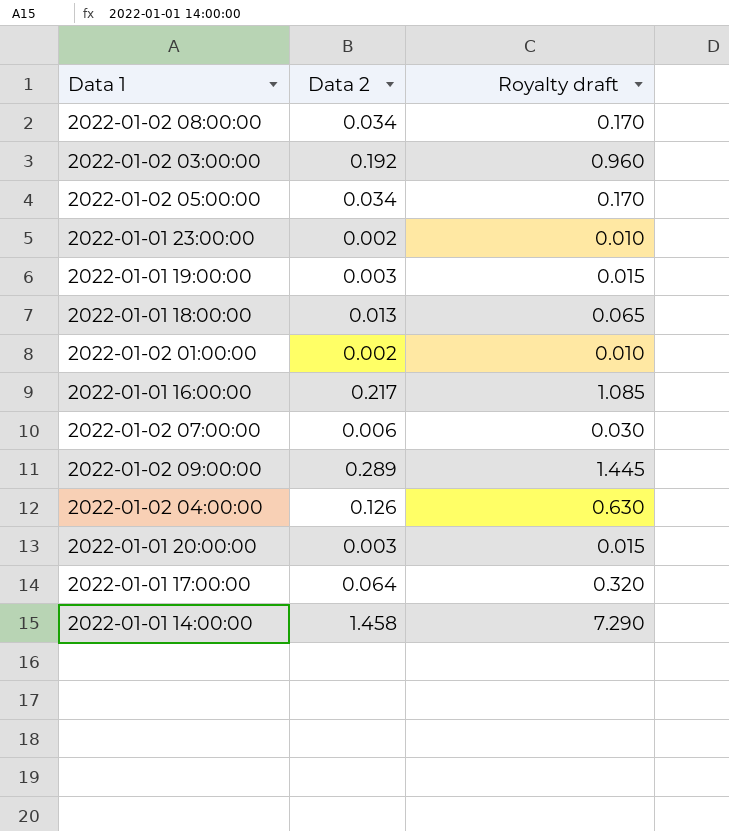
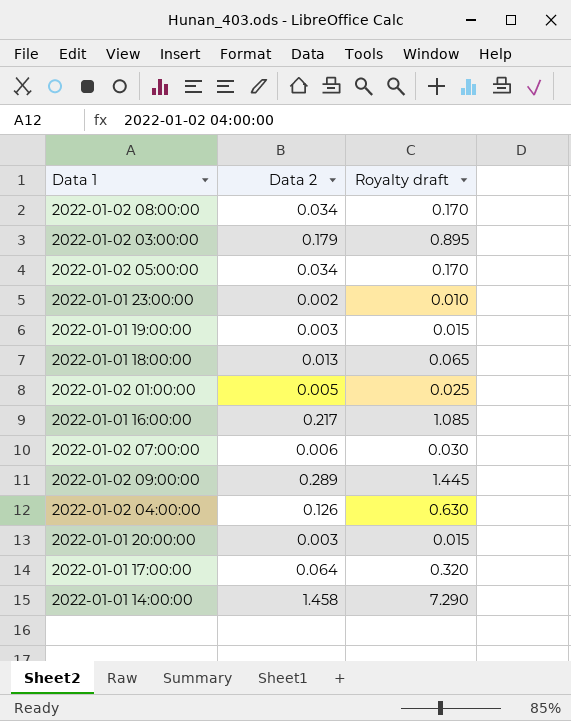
2022-01-02 03:00:00 | Data 2: 0.192 -> 0.179
2022-01-02 03:00:00 | Royalty draft: 0.960 -> 0.895
2022-01-02 01:00:00 | Data 2: 0.002 -> 0.005
2022-01-02 01:00:00 | Royalty draft: 0.010 -> 0.025

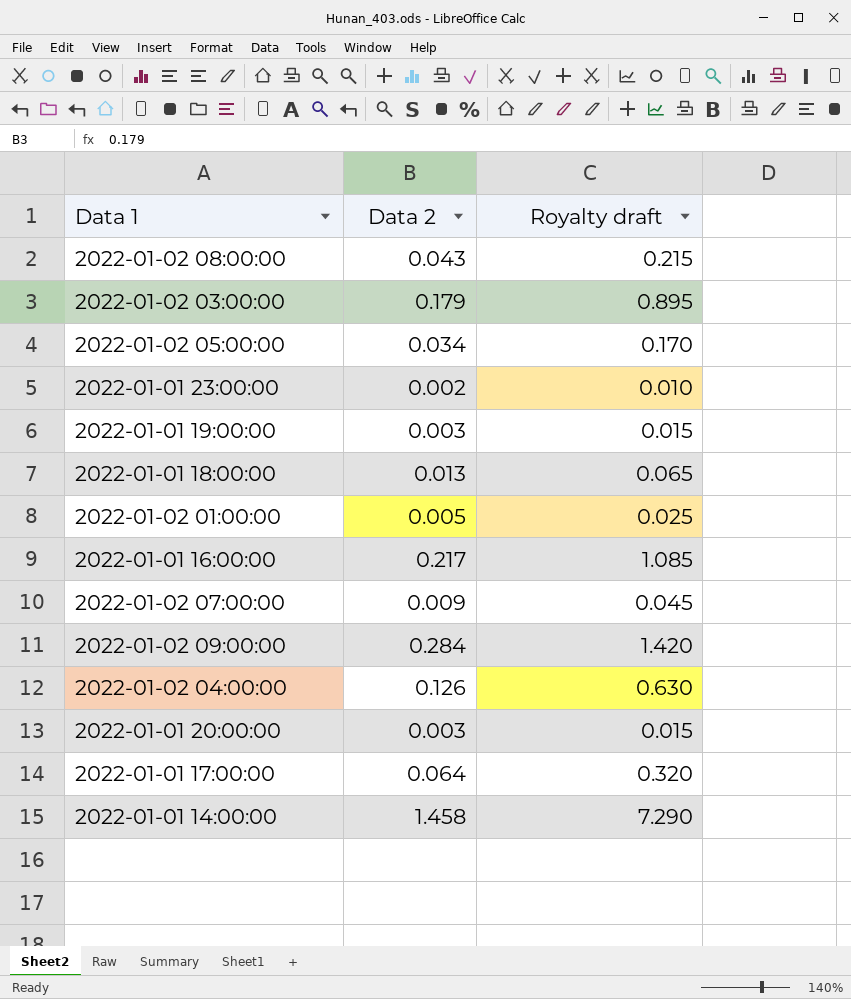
2022-01-02 08:00:00 | Data 2: 0.034 -> 0.043
2022-01-02 08:00:00 | Royalty draft: 0.170 -> 0.215
2022-01-02 07:00:00 | Data 2: 0.006 -> 0.009
2022-01-02 07:00:00 | Royalty draft: 0.030 -> 0.045
2022-01-02 09:00:00 | Data 2: 0.289 -> 0.284
2022-01-02 09:00:00 | Royalty draft: 1.445 -> 1.420

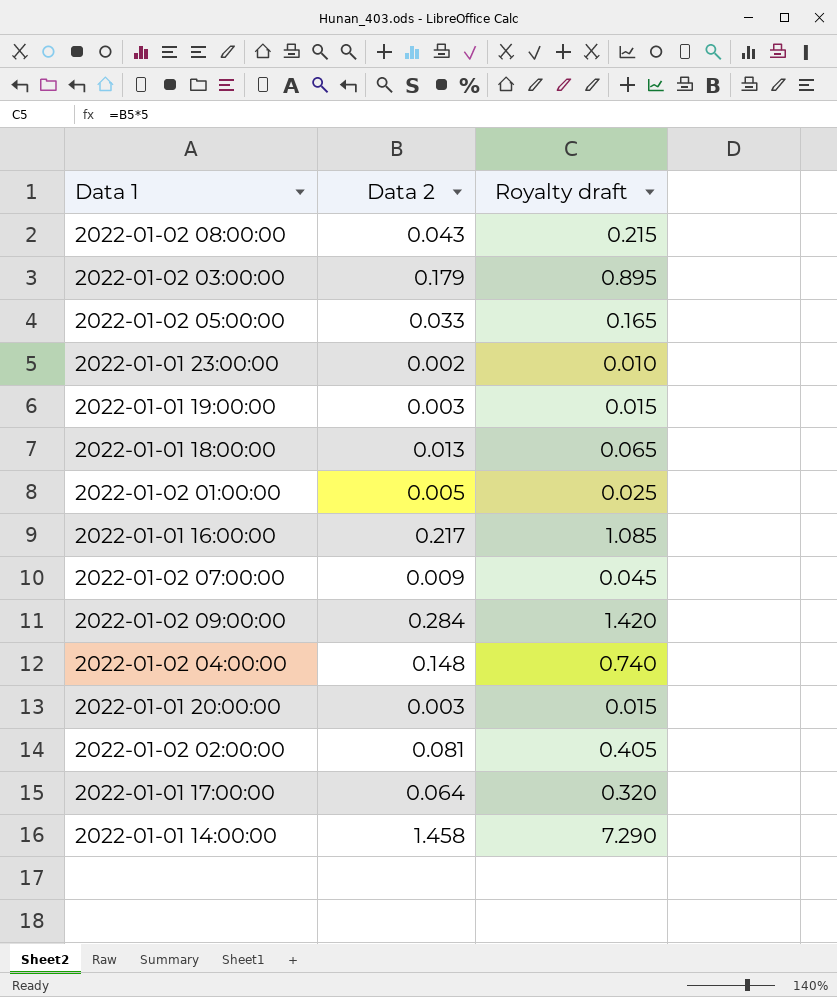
2022-01-02 05:00:00 | Data 2: 0.034 -> 0.033
2022-01-02 05:00:00 | Royalty draft: 0.170 -> 0.165
2022-01-02 04:00:00 | Data 2: 0.126 -> 0.148
2022-01-02 04:00:00 | Royalty draft: 0.630 -> 0.740
row 2022-01-02 02:00:00: none -> 0.081 | 0.405

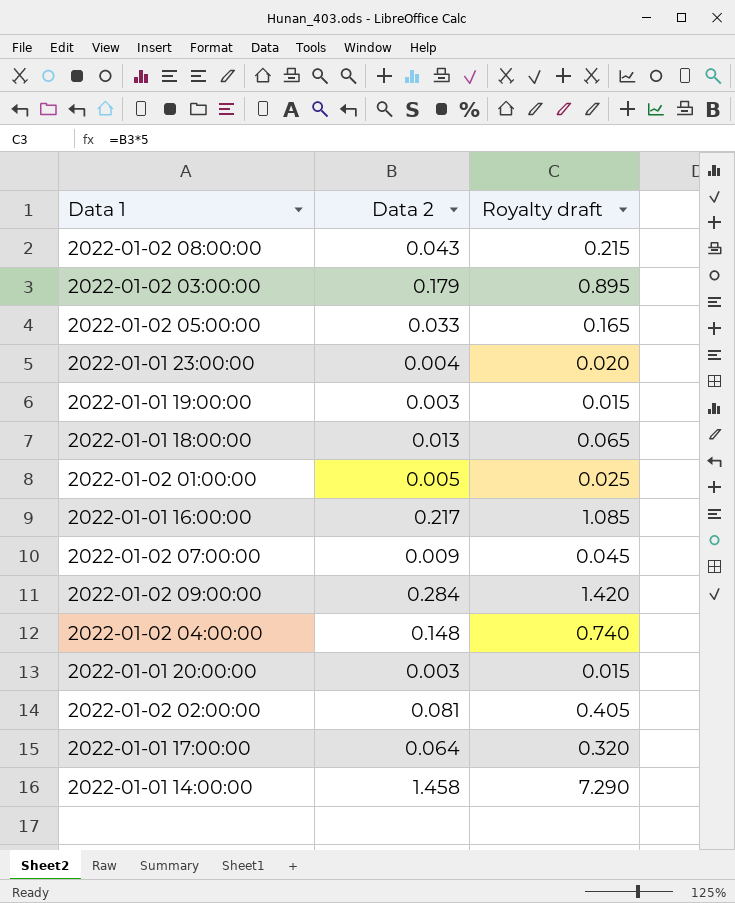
2022-01-01 23:00:00 | Data 2: 0.002 -> 0.004
2022-01-01 23:00:00 | Royalty draft: 0.010 -> 0.020

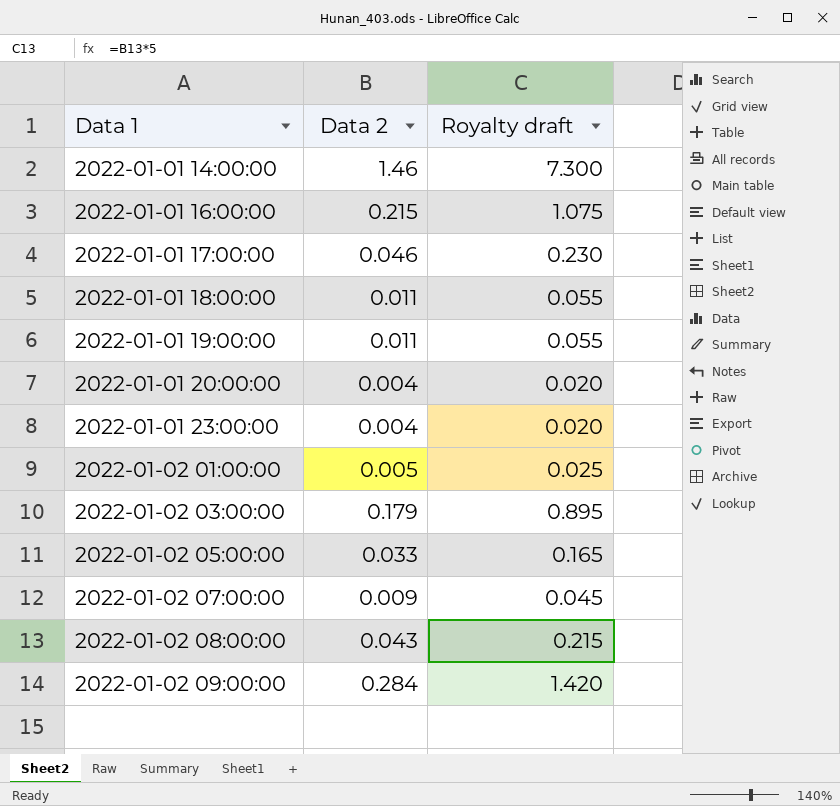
row order: none -> Data 1 ascending
row 2022-01-02 04:00:00: 0.148 | 0.740 -> none
row 2022-01-02 02:00:00: 0.081 | 0.405 -> none
2022-01-01 14:00:00 | Data 2: 1.458 -> 1.46
2022-01-01 14:00:00 | Royalty draft: 7.290 -> 7.300
2022-01-01 16:00:00 | Data 2: 0.217 -> 0.215
2022-01-01 16:00:00 | Royalty draft: 1.085 -> 1.075
2022-01-01 17:00:00 | Data 2: 0.064 -> 0.046
2022-01-01 17:00:00 | Royalty draft: 0.320 -> 0.230
2022-01-01 18:00:00 | Data 2: 0.013 -> 0.011
2022-01-01 18:00:00 | Royalty draft: 0.065 -> 0.055
2022-01-01 19:00:00 | Data 2: 0.003 -> 0.011
2022-01-01 19:00:00 | Royalty draft: 0.015 -> 0.055
2022-01-01 20:00:00 | Data 2: 0.003 -> 0.004
2022-01-01 20:00:00 | Royalty draft: 0.015 -> 0.020

